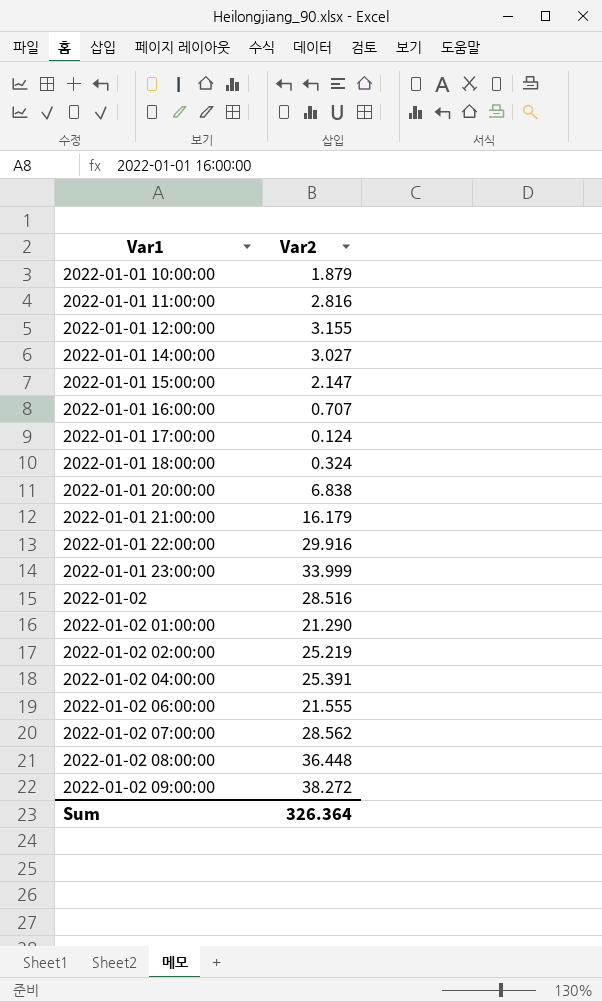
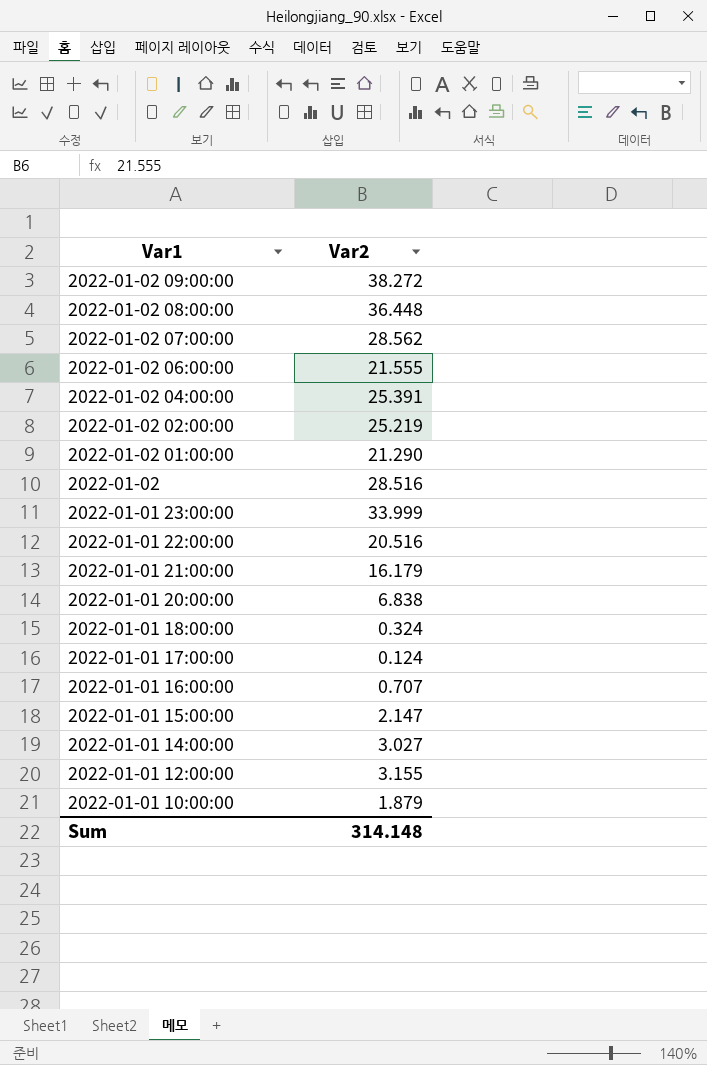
row order: Var1 ascending -> Var1 descending
row 2022-01-01 11:00:00: 2.816 -> none
2022-01-01 22:00:00 | Var2: 29.916 -> 20.516
Sum | Var2: 326.364 -> 314.148

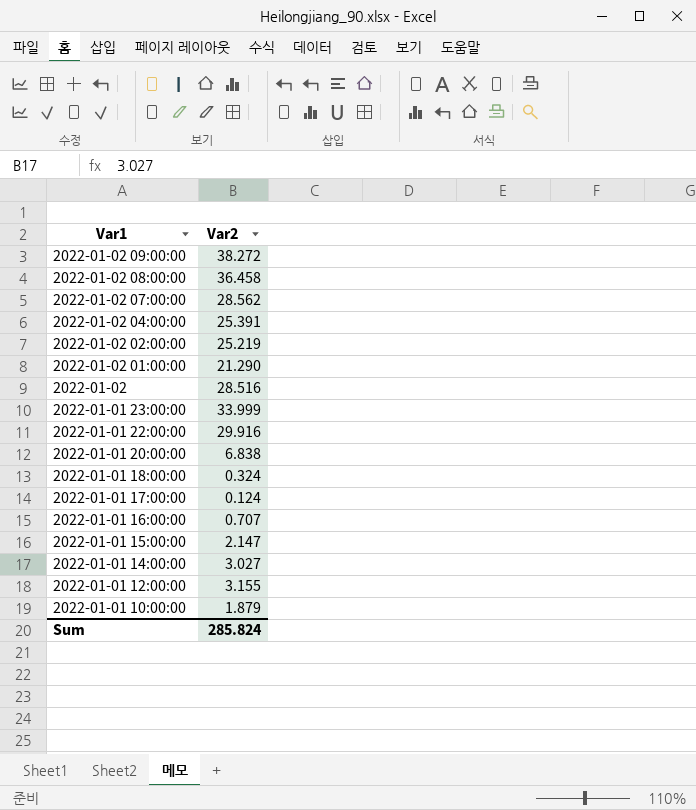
row 2022-01-02 06:00:00: 21.555 -> none
row 2022-01-01 21:00:00: 16.179 -> none
2022-01-02 08:00:00 | Var2: 36.448 -> 36.458
2022-01-01 22:00:00 | Var2: 20.516 -> 29.916
Sum | Var2: 314.148 -> 285.824

